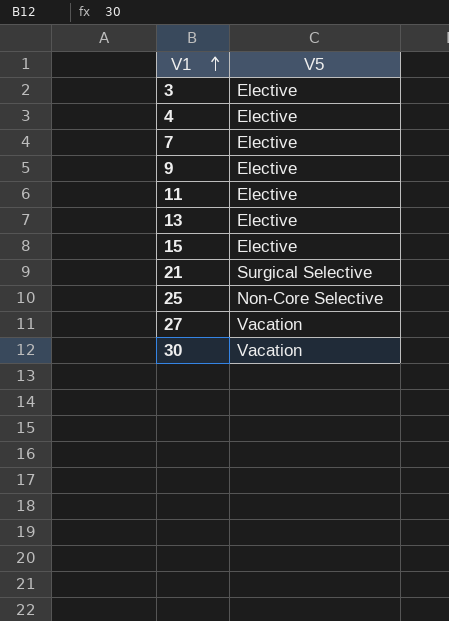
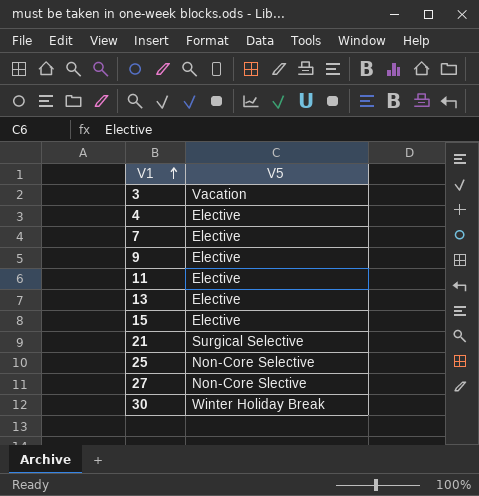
3 | V5: Elective -> Vacation
27 | V5: Vacation -> Non-Core Slective
30 | V5: Vacation -> Winter Holiday Break

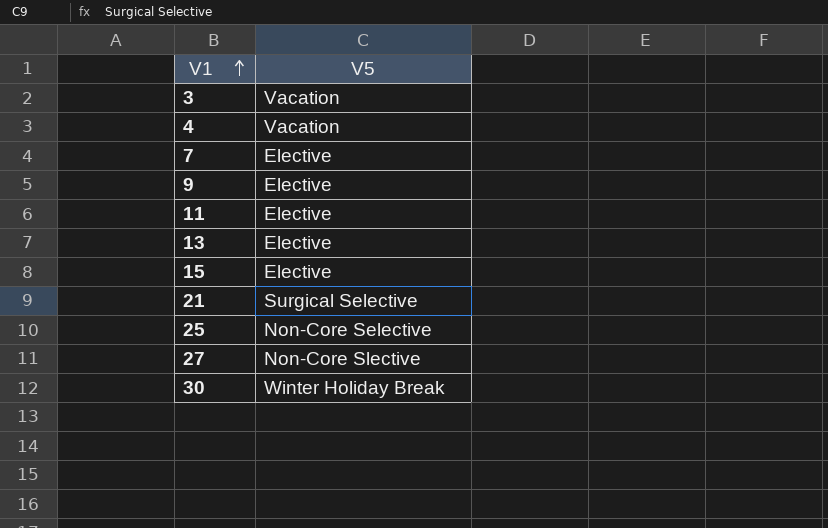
4 | V5: Elective -> Vacation

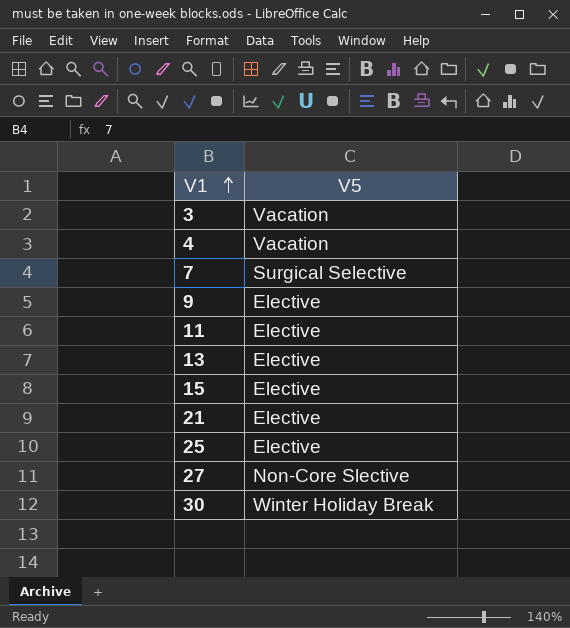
7 | V5: Elective -> Surgical Selective
21 | V5: Surgical Selective -> Elective
25 | V5: Non-Core Selective -> Elective

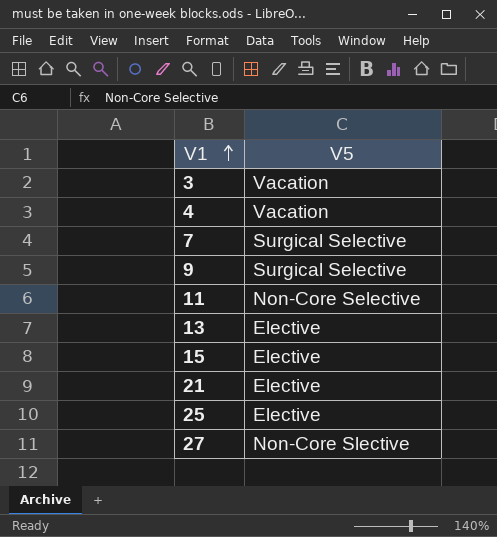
row 30: Winter Holiday Break -> none
9 | V5: Elective -> Surgical Selective
11 | V5: Elective -> Non-Core Selective

